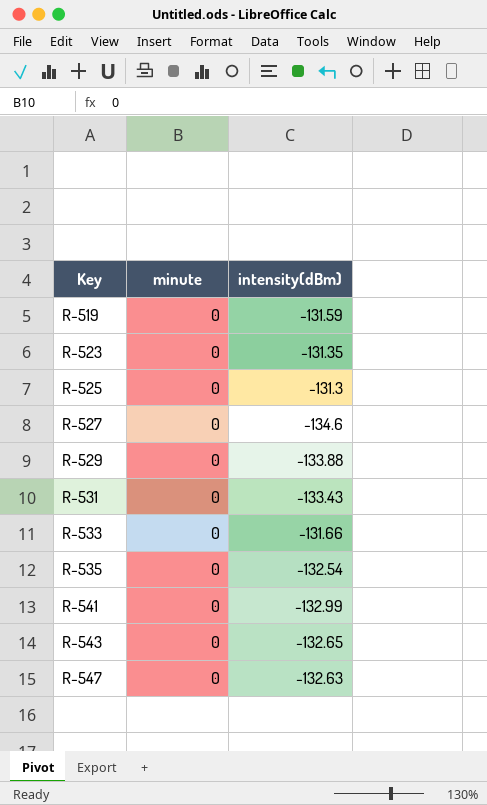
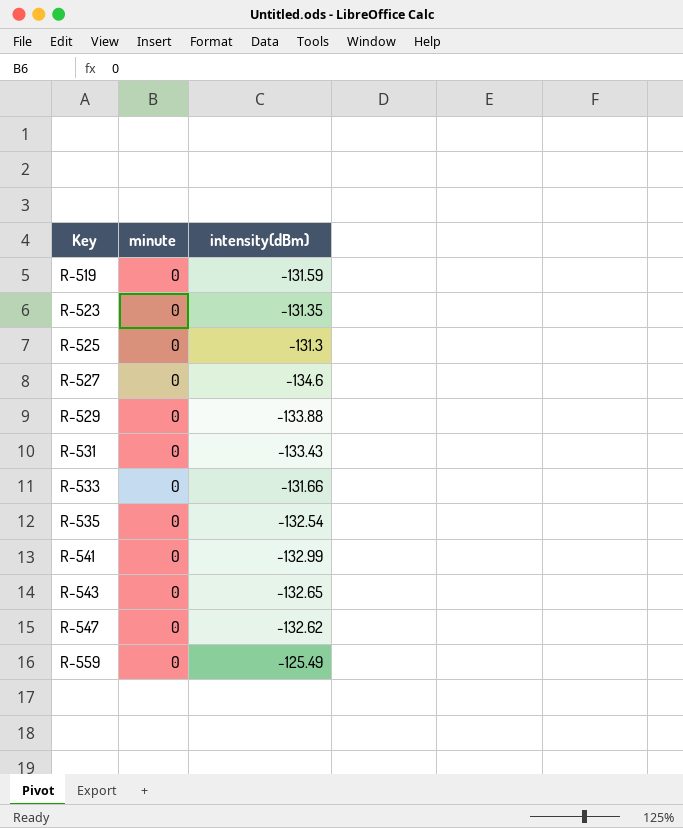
R-547 | intensity(dBm): -132.63 -> -132.62
row R-559: none -> 0 | -125.49

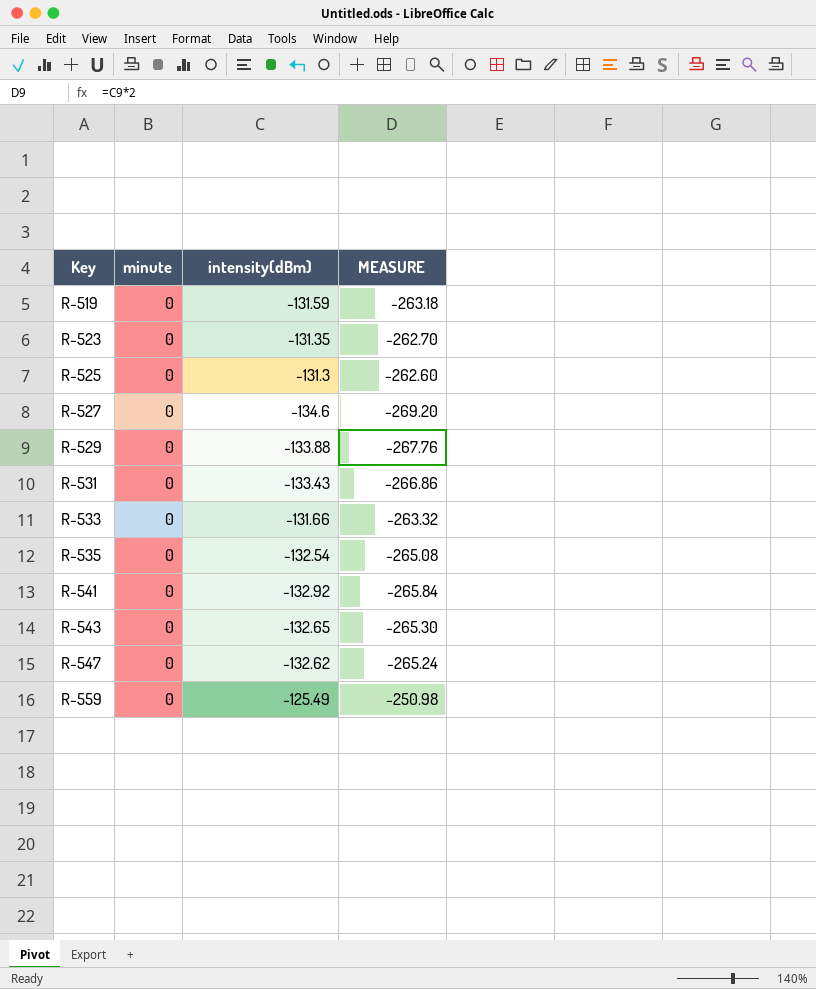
column MEASURE | formula: none -> [intensity(dBm)] * 2
R-541 | intensity(dBm): -132.99 -> -132.92

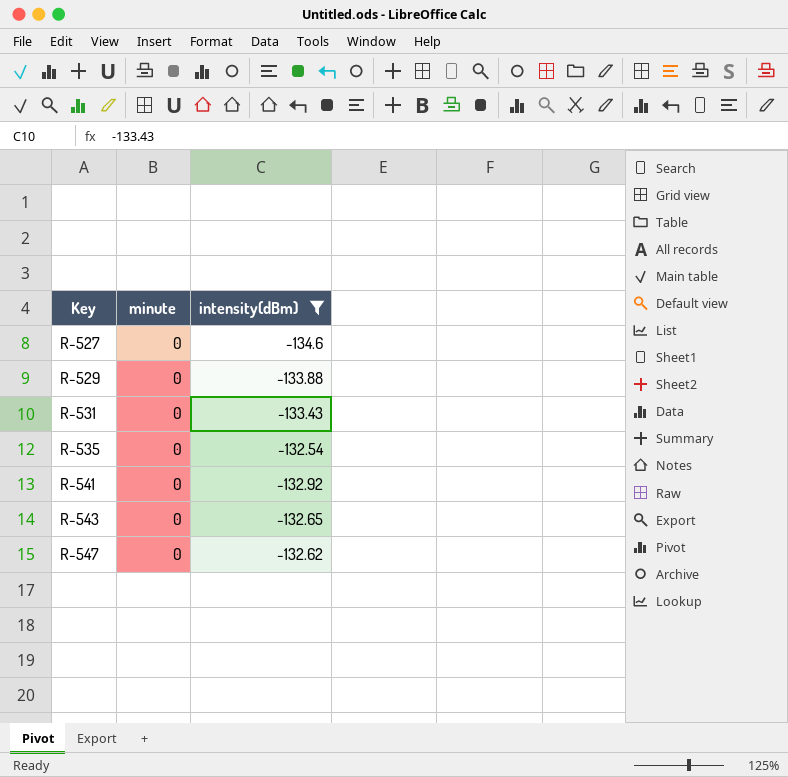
filter: none -> intensity(dBm) <= -132.54
column MEASURE | formula: [intensity(dBm)] * 2 -> none

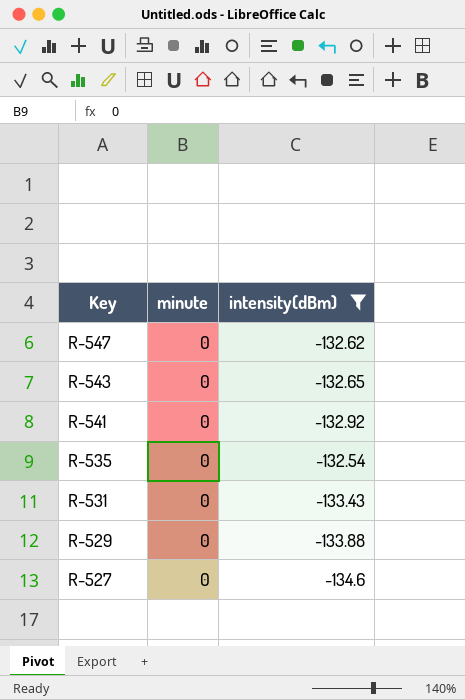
row order: Key ascending -> Key descending

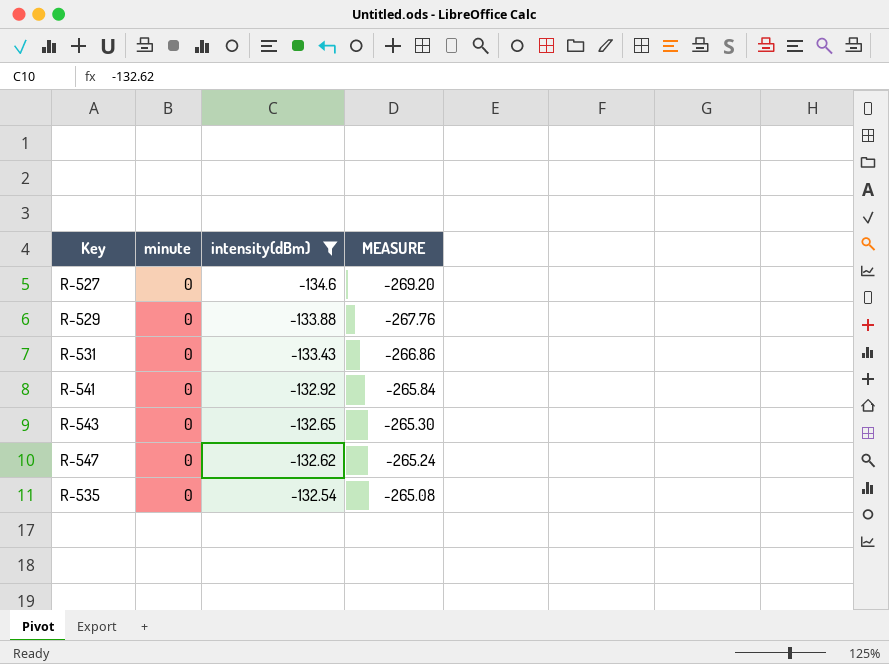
row order: Key descending -> intensity(dBm) ascending
column MEASURE | formula: none -> [intensity(dBm)] * 2

